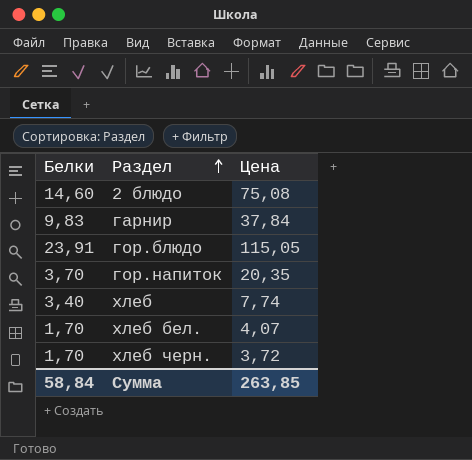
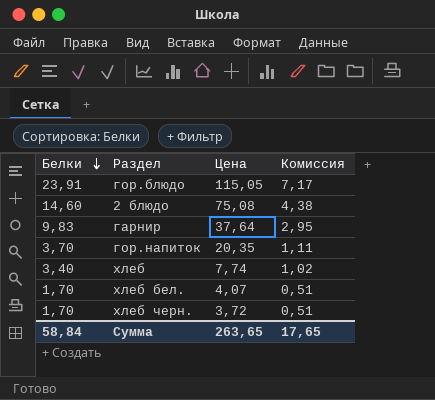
row order: Раздел ascending -> Белки descending
column Комиссия | formula: none -> [Белки] * 0,3
гарнир | Цена: 37,84 -> 37,64
Сумма | Цена: 263,85 -> 263,65

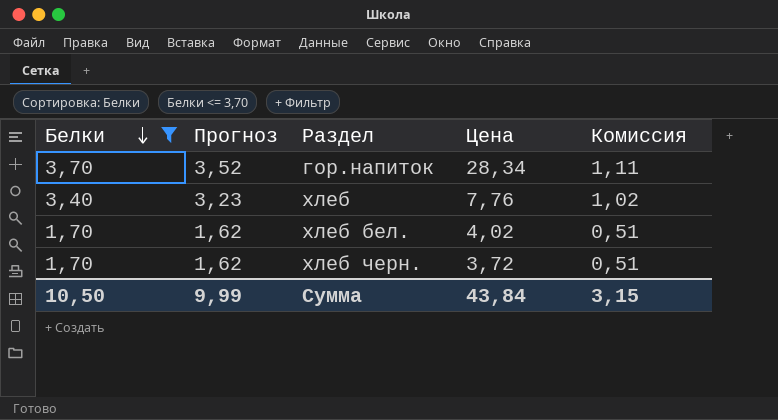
filter: none -> Белки <= 3,70
column Прогноз | formula: none -> [Белки] * 0,95
гор.напиток | Цена: 20,35 -> 28,34
хлеб | Цена: 7,74 -> 7,76
хлеб бел. | Цена: 4,07 -> 4,02
Сумма | Белки: 58,84 -> 10,50
Сумма | Цена: 263,65 -> 43,84
Сумма | Комиссия: 17,65 -> 3,15

